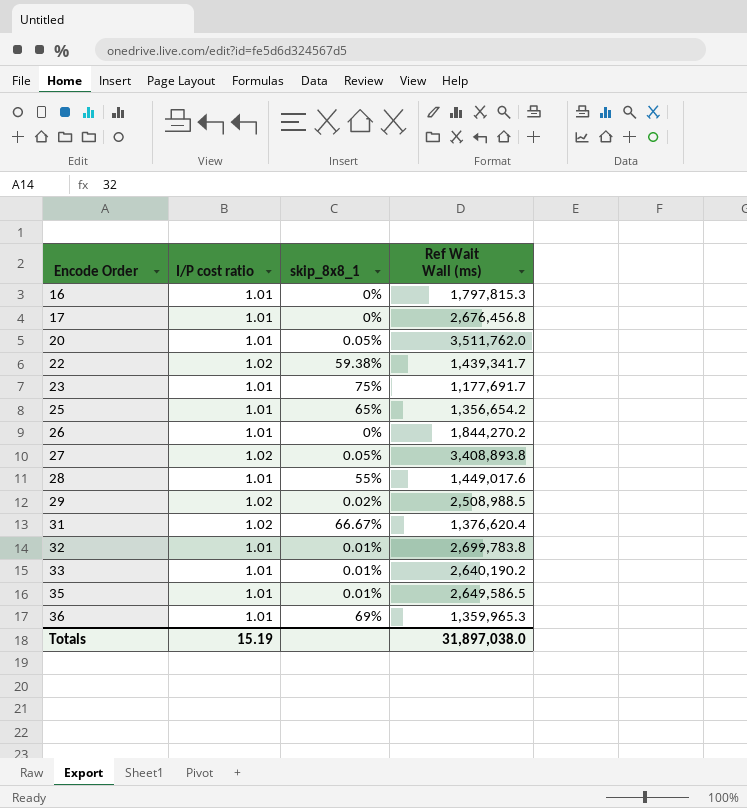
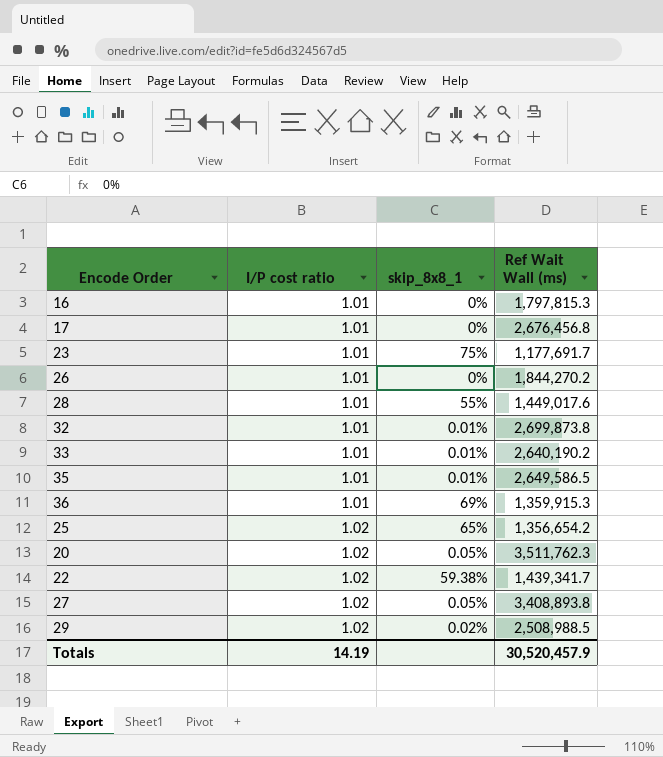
row order: Encode Order ascending -> I/P cost ratio ascending
row 31: 1.02 | 66.67% | 1,376,620.4 -> none
32 | Ref Wait Wall (ms): 2,699,783.8 -> 2,699,873.8
36 | Ref Wait Wall (ms): 1,359,965.3 -> 1,359,915.3
25 | I/P cost ratio: 1.01 -> 1.02
20 | I/P cost ratio: 1.01 -> 1.02
20 | Ref Wait Wall (ms): 3,511,762.0 -> 3,511,762.3
Totals | I/P cost ratio: 15.19 -> 14.19
Totals | Ref Wait Wall (ms): 31,897,038.0 -> 30,520,457.9

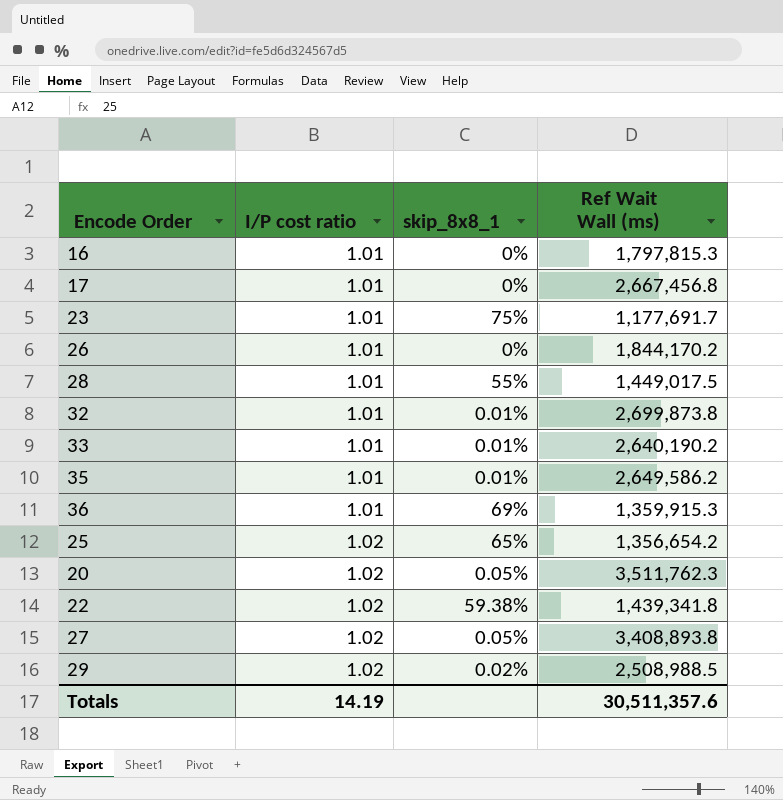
17 | Ref Wait Wall (ms): 2,676,456.8 -> 2,667,456.8
26 | Ref Wait Wall (ms): 1,844,270.2 -> 1,844,170.2
28 | Ref Wait Wall (ms): 1,449,017.6 -> 1,449,017.5
35 | Ref Wait Wall (ms): 2,649,586.5 -> 2,649,586.2
22 | Ref Wait Wall (ms): 1,439,341.7 -> 1,439,341.8
Totals | Ref Wait Wall (ms): 30,520,457.9 -> 30,511,357.6

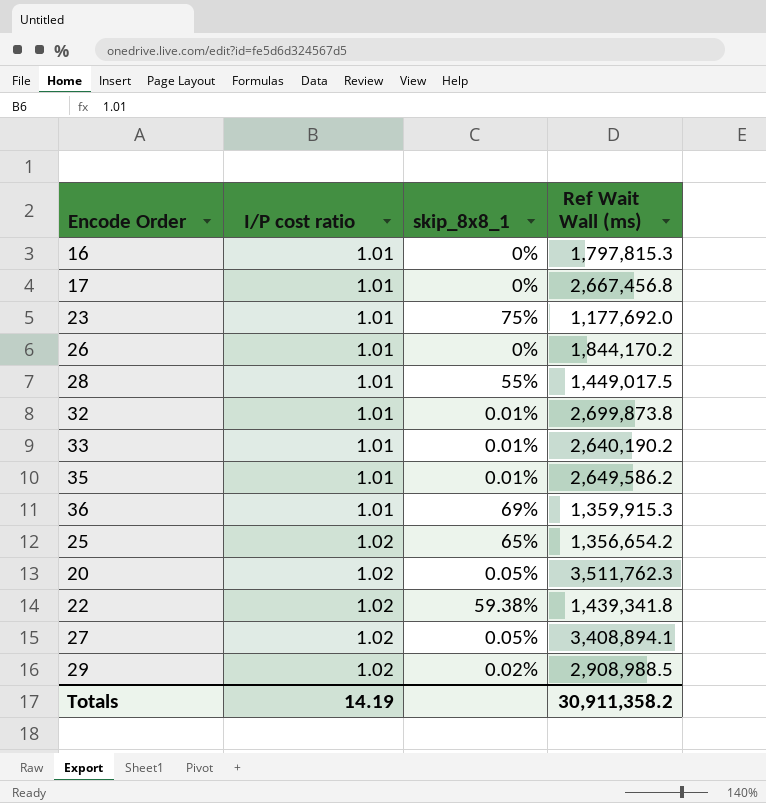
23 | Ref Wait Wall (ms): 1,177,691.7 -> 1,177,692.0
27 | Ref Wait Wall (ms): 3,408,893.8 -> 3,408,894.1
29 | Ref Wait Wall (ms): 2,508,988.5 -> 2,908,988.5
Totals | Ref Wait Wall (ms): 30,511,357.6 -> 30,911,358.2

